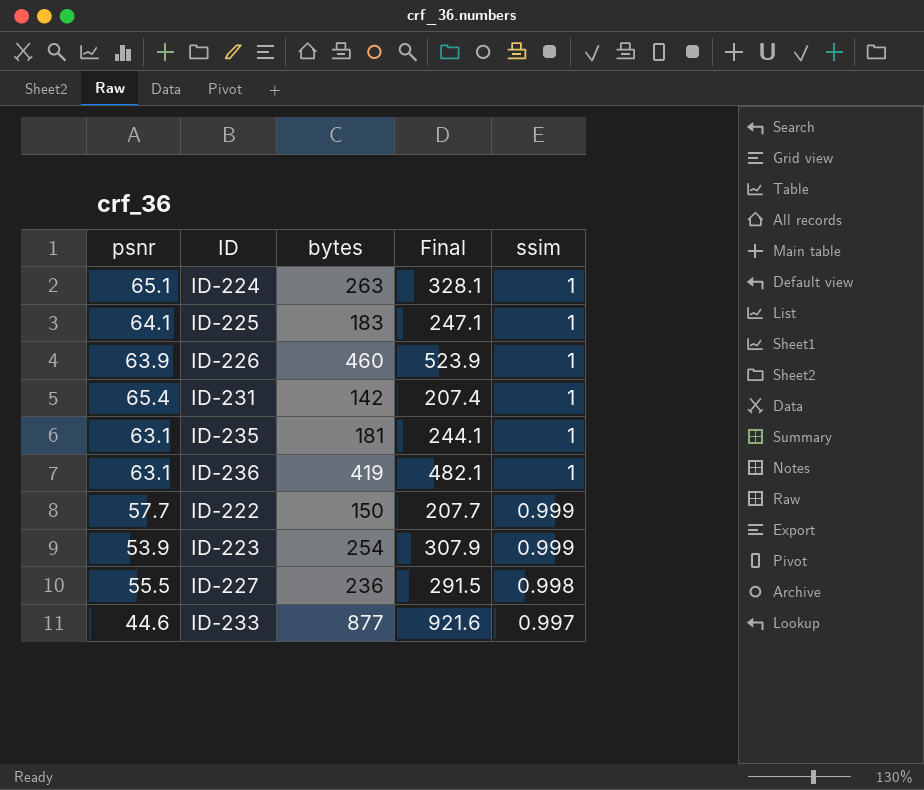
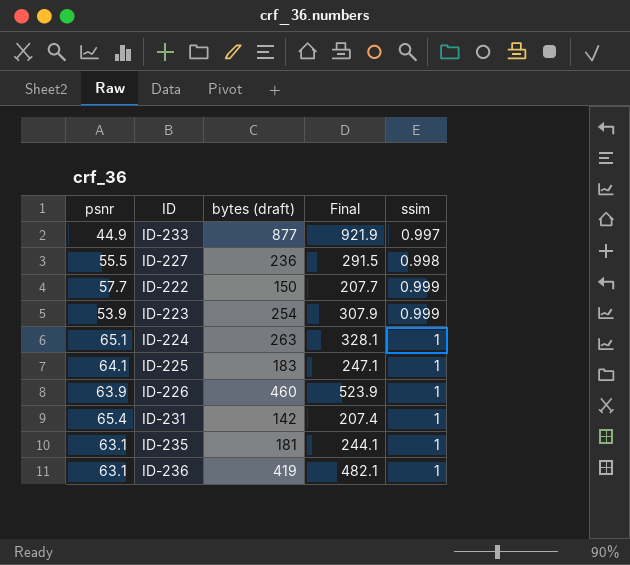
row order: ssim descending -> ssim ascending
column name: bytes -> bytes (draft)
ID-233 | psnr: 44.6 -> 44.9
ID-233 | Final: 921.6 -> 921.9

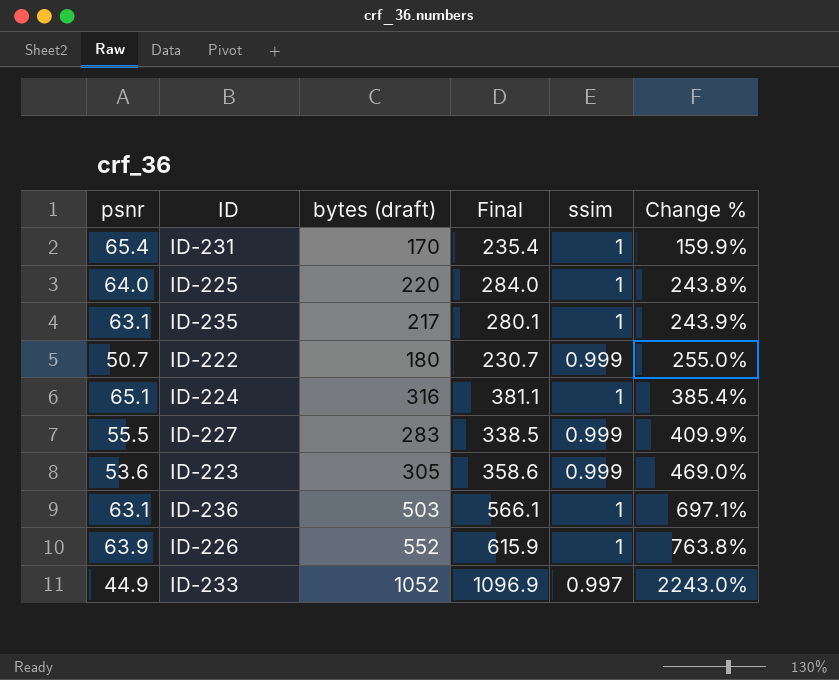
row order: ssim ascending -> Change % ascending
column Change % | formula: none -> ([bytes (draft)] - [psnr]) / [psnr]
ID-231 | bytes (draft): 142 -> 170
ID-231 | Final: 207.4 -> 235.4
ID-225 | psnr: 64.1 -> 64.0
ID-225 | bytes (draft): 183 -> 220
ID-225 | Final: 247.1 -> 284.0
ID-235 | bytes (draft): 181 -> 217
ID-235 | Final: 244.1 -> 280.1
ID-222 | psnr: 57.7 -> 50.7
ID-222 | bytes (draft): 150 -> 180
ID-222 | Final: 207.7 -> 230.7
ID-224 | bytes (draft): 263 -> 316
ID-224 | Final: 328.1 -> 381.1
ID-227 | bytes (draft): 236 -> 283
ID-227 | Final: 291.5 -> 338.5
ID-227 | ssim: 0.998 -> 0.999
ID-223 | psnr: 53.9 -> 53.6
ID-223 | bytes (draft): 254 -> 305
ID-223 | Final: 307.9 -> 358.6
ID-236 | bytes (draft): 419 -> 503
ID-236 | Final: 482.1 -> 566.1
ID-226 | bytes (draft): 460 -> 552
ID-226 | Final: 523.9 -> 615.9
ID-233 | bytes (draft): 877 -> 1052
ID-233 | Final: 921.9 -> 1096.9

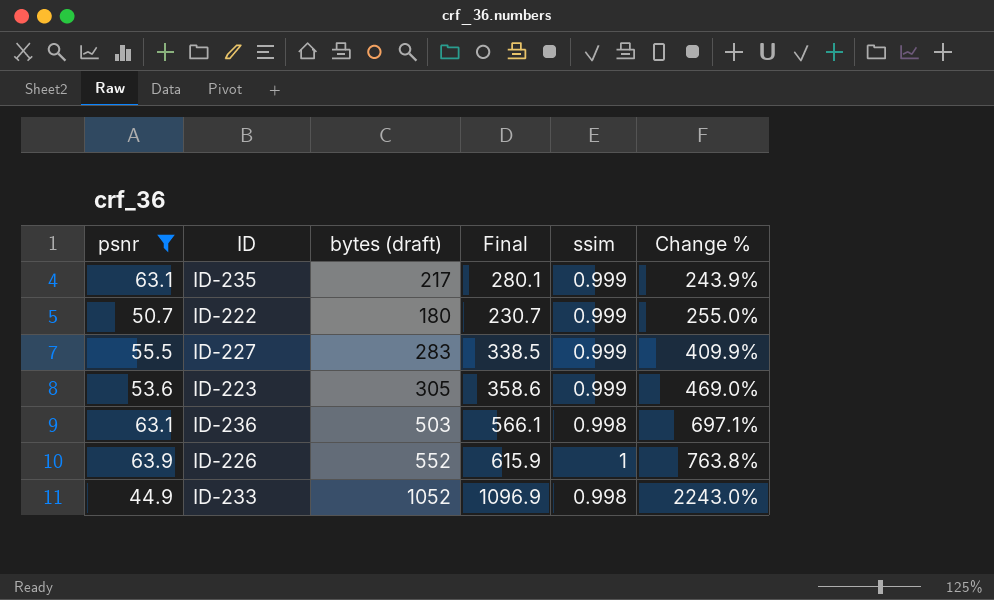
filter: none -> psnr <= 63.9
ID-235 | ssim: 1 -> 0.999
ID-236 | ssim: 1 -> 0.998
ID-233 | ssim: 0.997 -> 0.998

